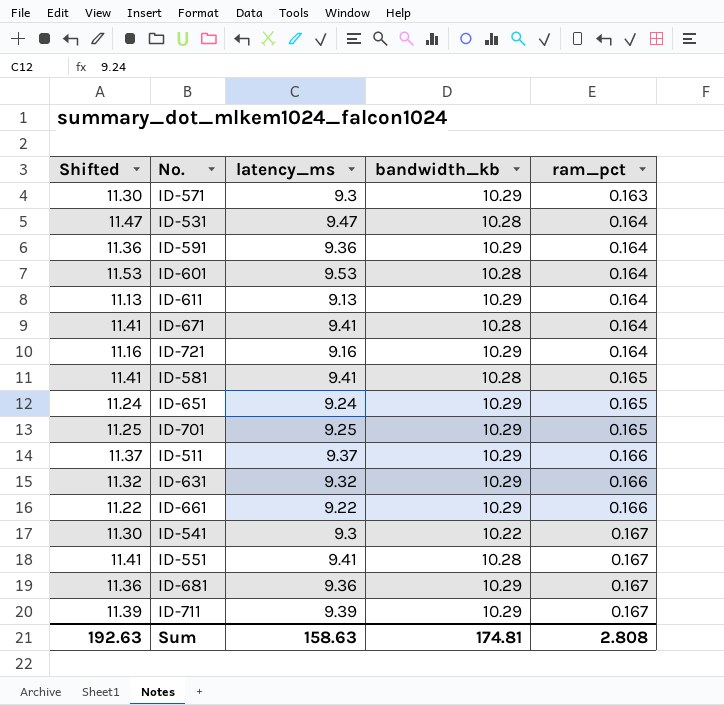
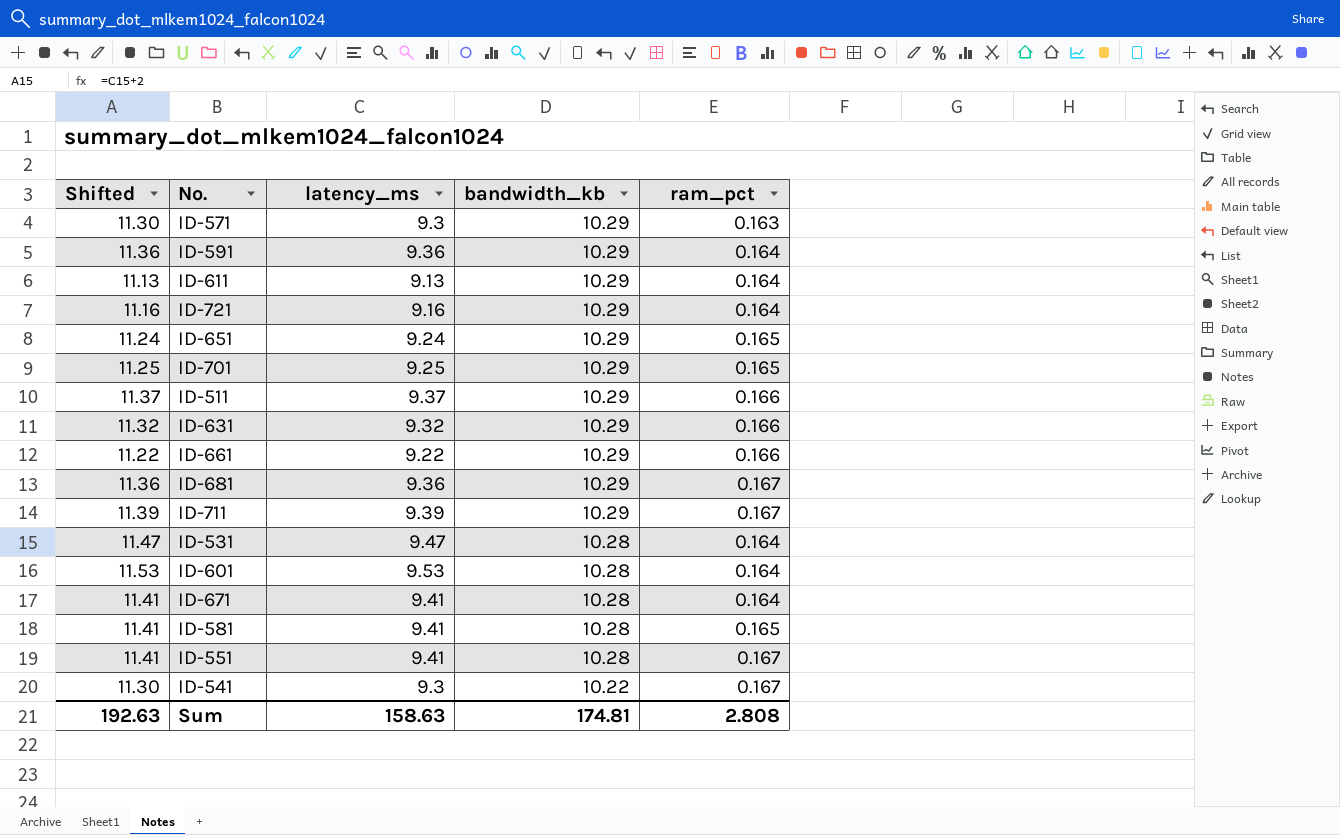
row order: ram_pct ascending -> bandwidth_kb descending

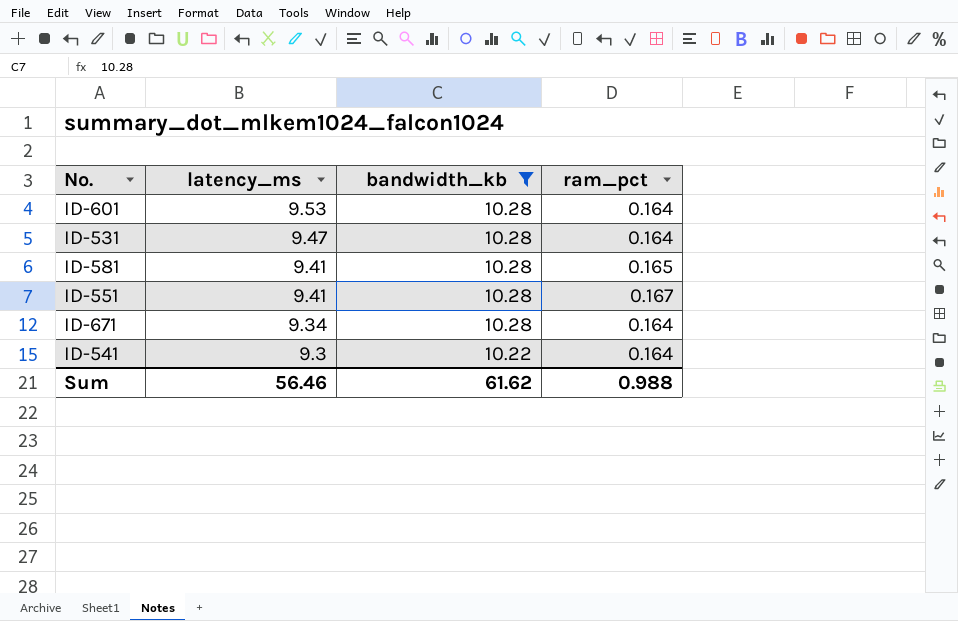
filter: none -> bandwidth_kb != 10.29
row order: bandwidth_kb descending -> latency_ms descending
column Shifted | formula: [latency_ms] + 2 -> none
ID-671 | latency_ms: 9.41 -> 9.34
ID-541 | ram_pct: 0.167 -> 0.164
Sum | latency_ms: 158.63 -> 56.46
Sum | bandwidth_kb: 174.81 -> 61.62
Sum | ram_pct: 2.808 -> 0.988

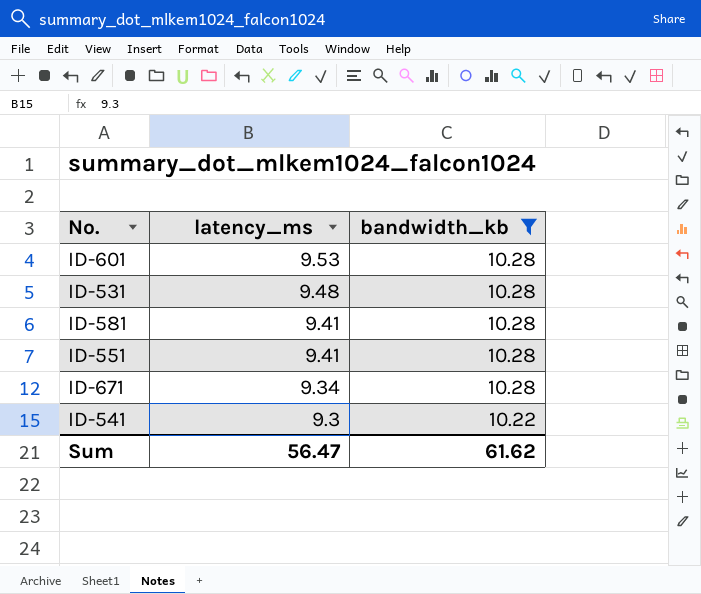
column ram_pct | position: 4 -> none
ID-531 | latency_ms: 9.47 -> 9.48
Sum | latency_ms: 56.46 -> 56.47

